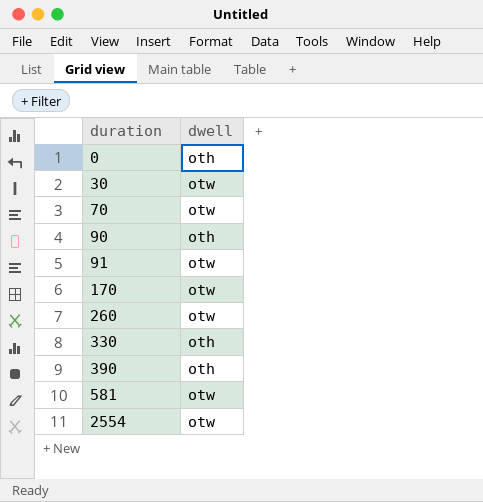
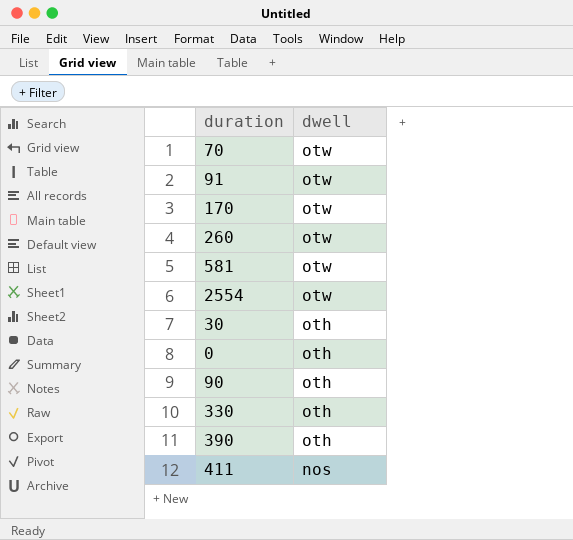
row order: duration ascending -> dwell descending
30 | dwell: otw -> oth
row 411: none -> nos

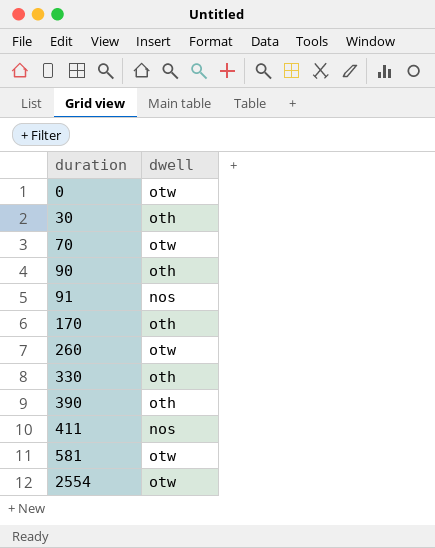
row order: dwell descending -> duration ascending
0 | dwell: oth -> otw
91 | dwell: otw -> nos
170 | dwell: otw -> oth

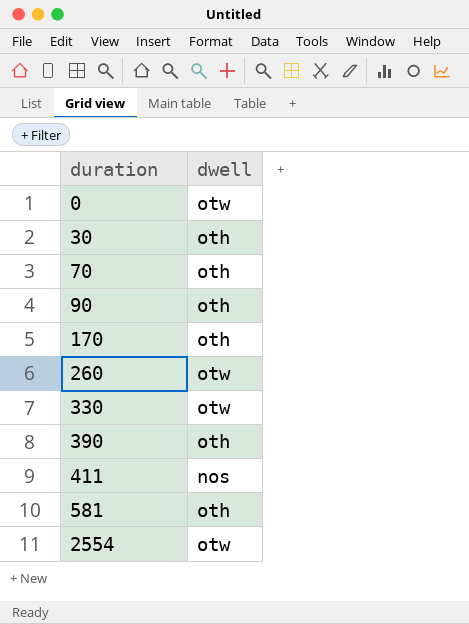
row 91: nos -> none
70 | dwell: otw -> oth
330 | dwell: oth -> otw
581 | dwell: otw -> oth

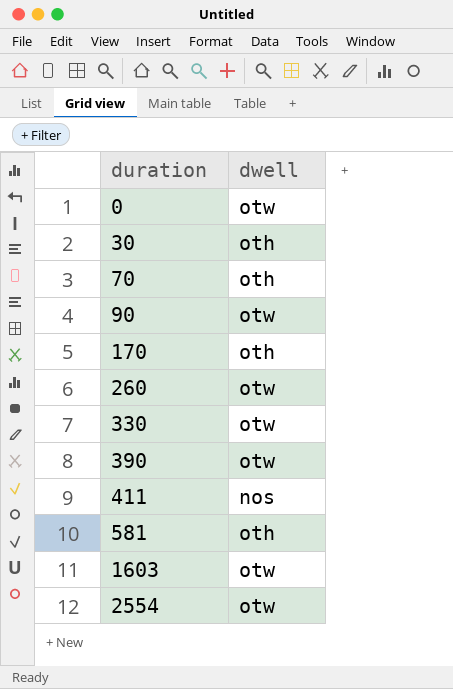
90 | dwell: oth -> otw
390 | dwell: oth -> otw
row 1603: none -> otw

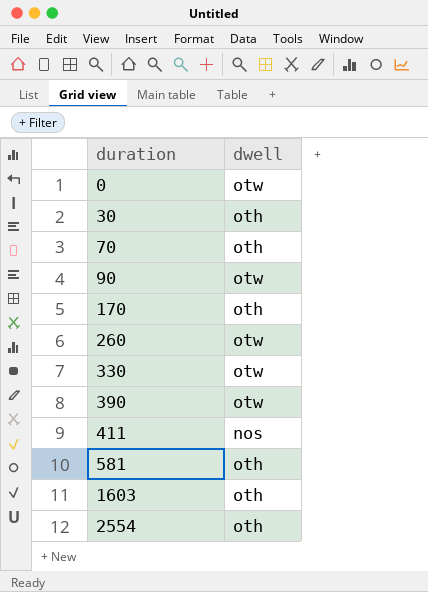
1603 | dwell: otw -> oth
2554 | dwell: otw -> oth

